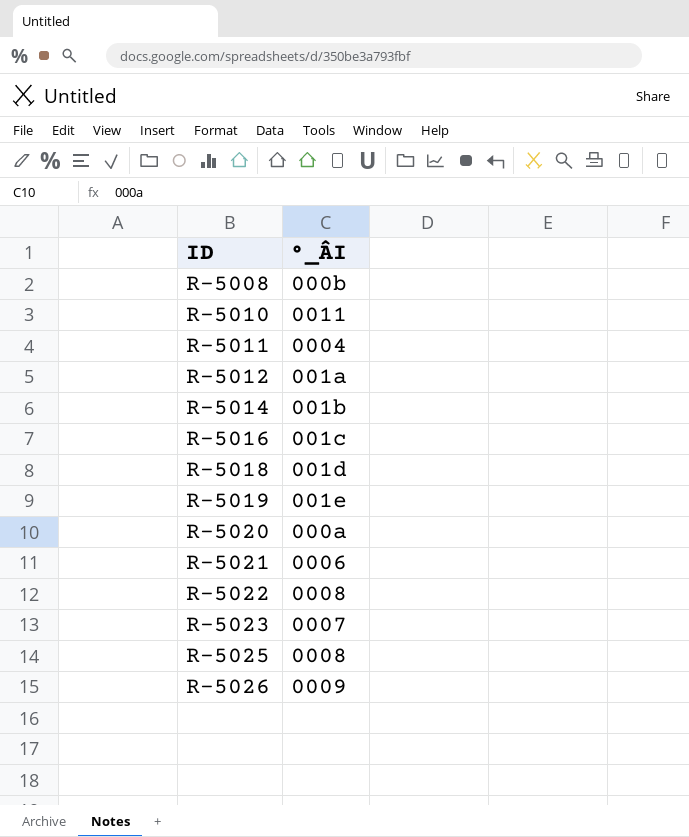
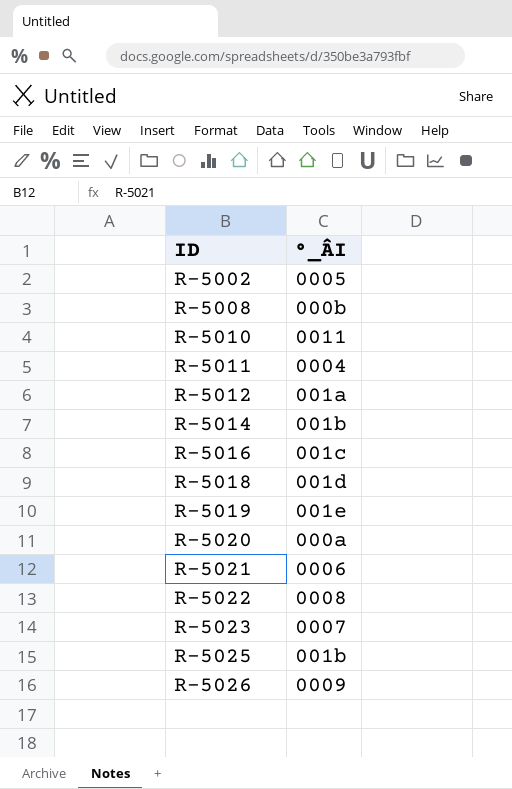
row R-5002: none -> 0005
R-5025 | °_ÂI: 0008 -> 001b

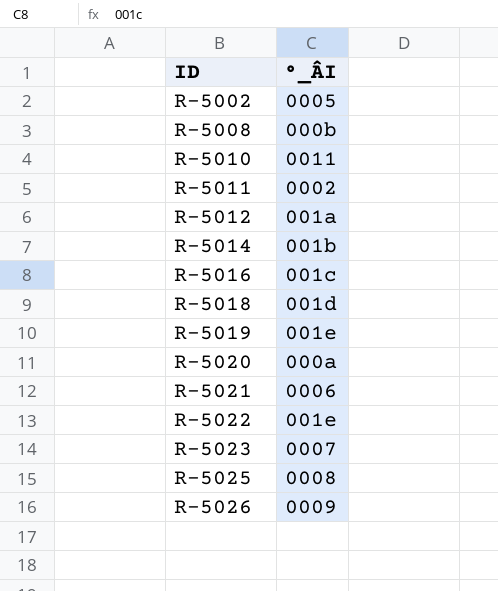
R-5011 | °_ÂI: 0004 -> 0002
R-5022 | °_ÂI: 0008 -> 001e
R-5025 | °_ÂI: 001b -> 0008

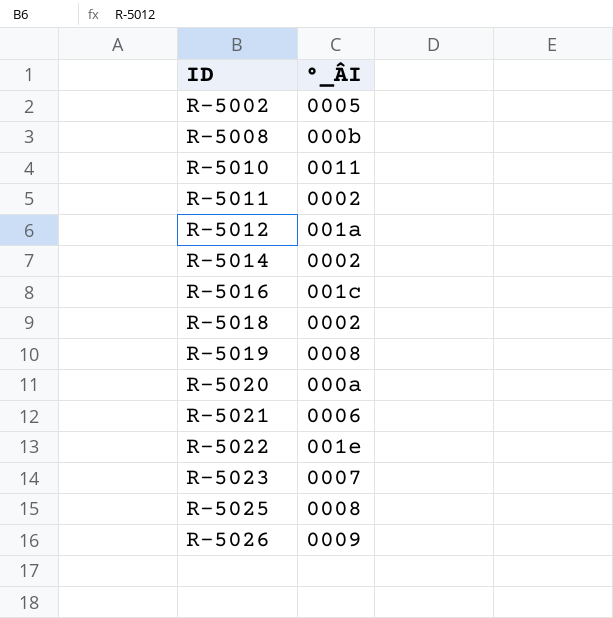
R-5014 | °_ÂI: 001b -> 0002
R-5018 | °_ÂI: 001d -> 0002
R-5019 | °_ÂI: 001e -> 0008

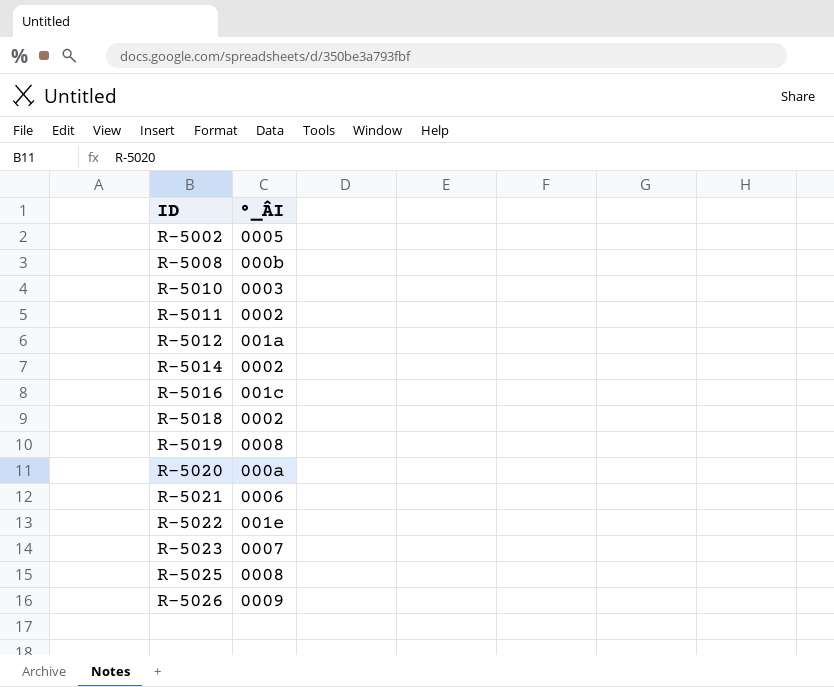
R-5010 | °_ÂI: 0011 -> 0003

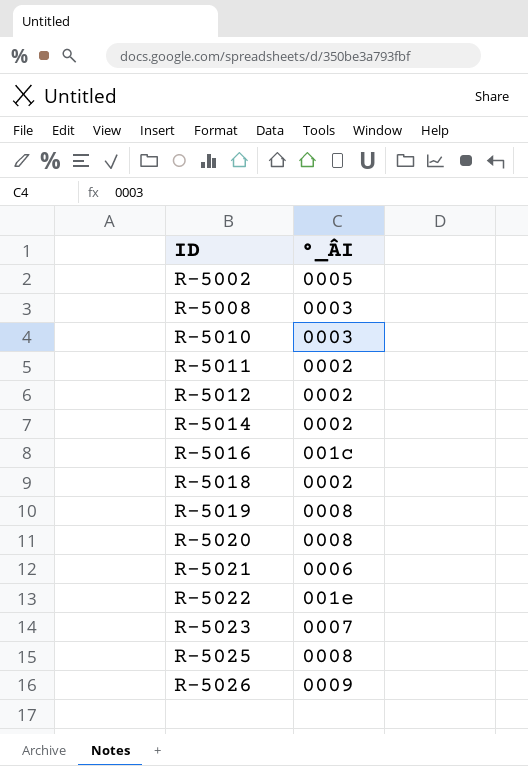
R-5008 | °_ÂI: 000b -> 0003
R-5012 | °_ÂI: 001a -> 0002
R-5020 | °_ÂI: 000a -> 0008

